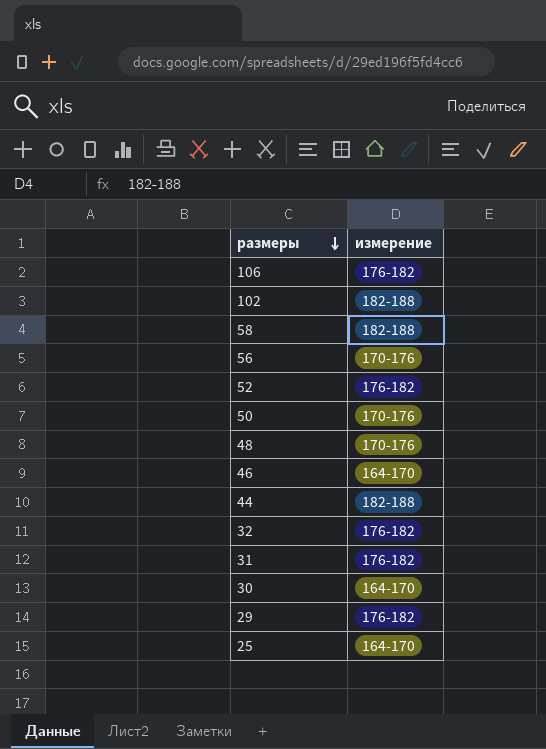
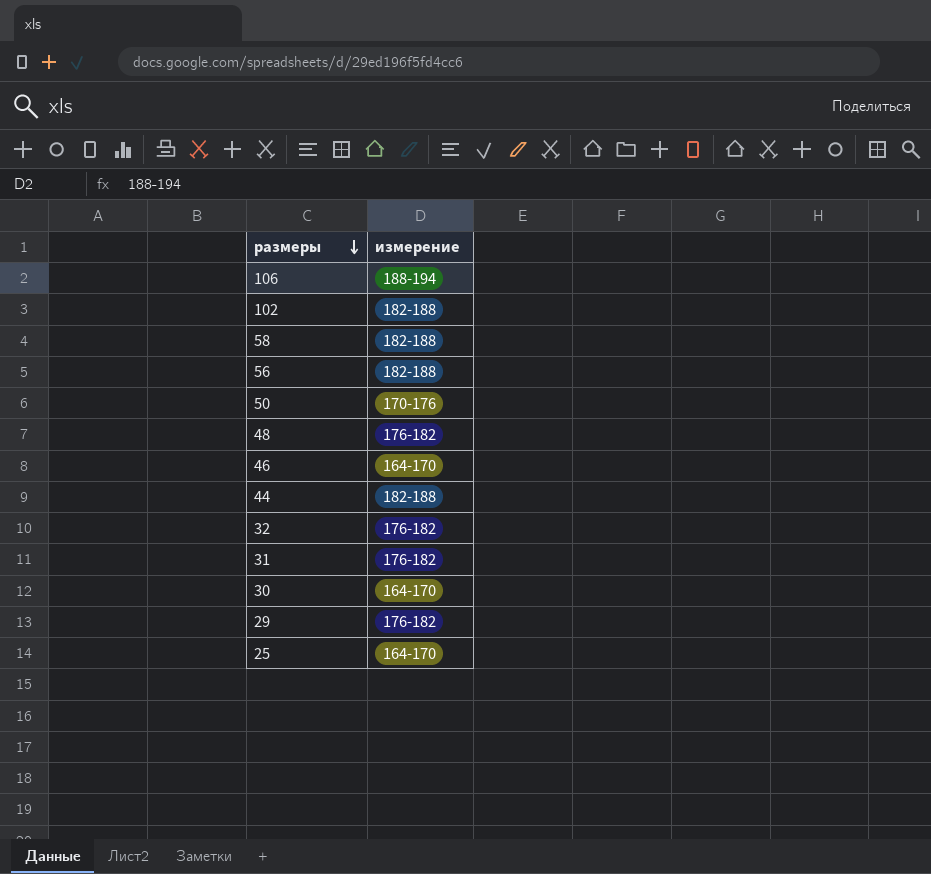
row 52: 176-182 -> none
106 | измерение: 176-182 -> 188-194
56 | измерение: 170-176 -> 182-188
48 | измерение: 170-176 -> 176-182

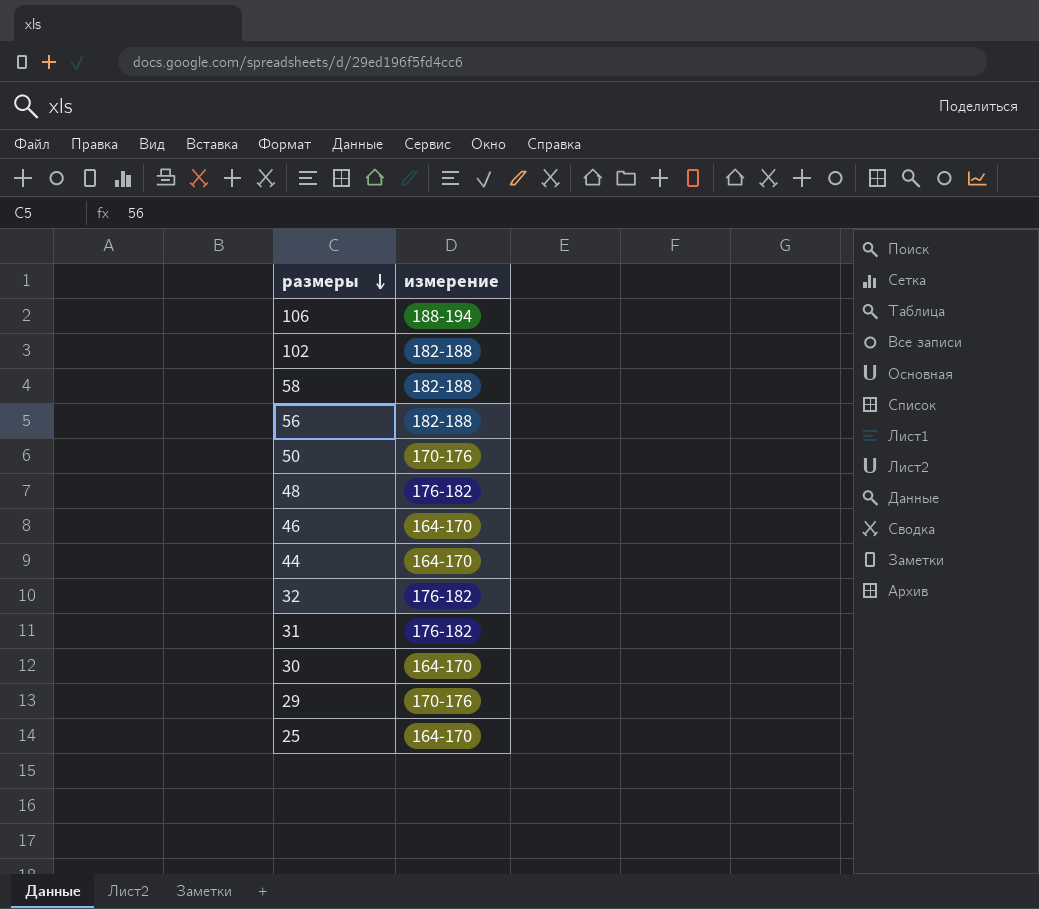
44 | измерение: 182-188 -> 164-170
29 | измерение: 176-182 -> 170-176

